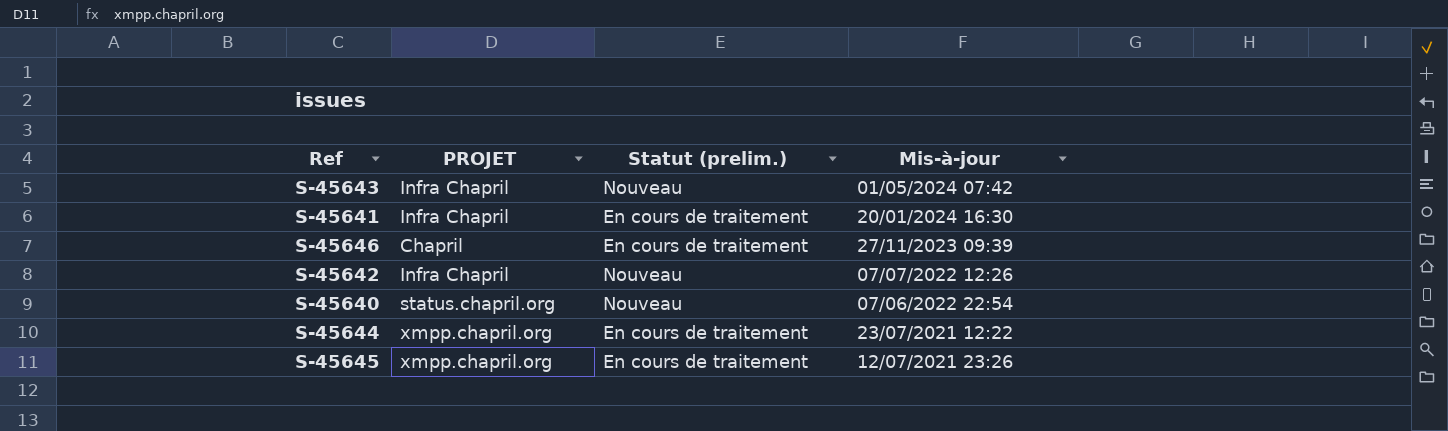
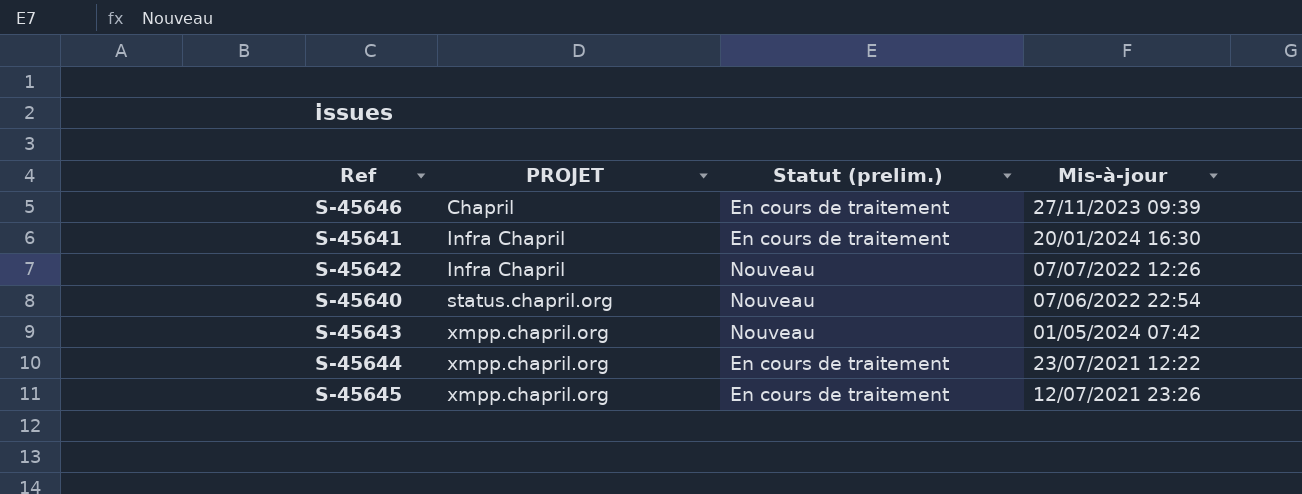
row order: Mis-à-jour descending -> PROJET ascending
S-45643 | PROJET: Infra Chapril -> xmpp.chapril.org

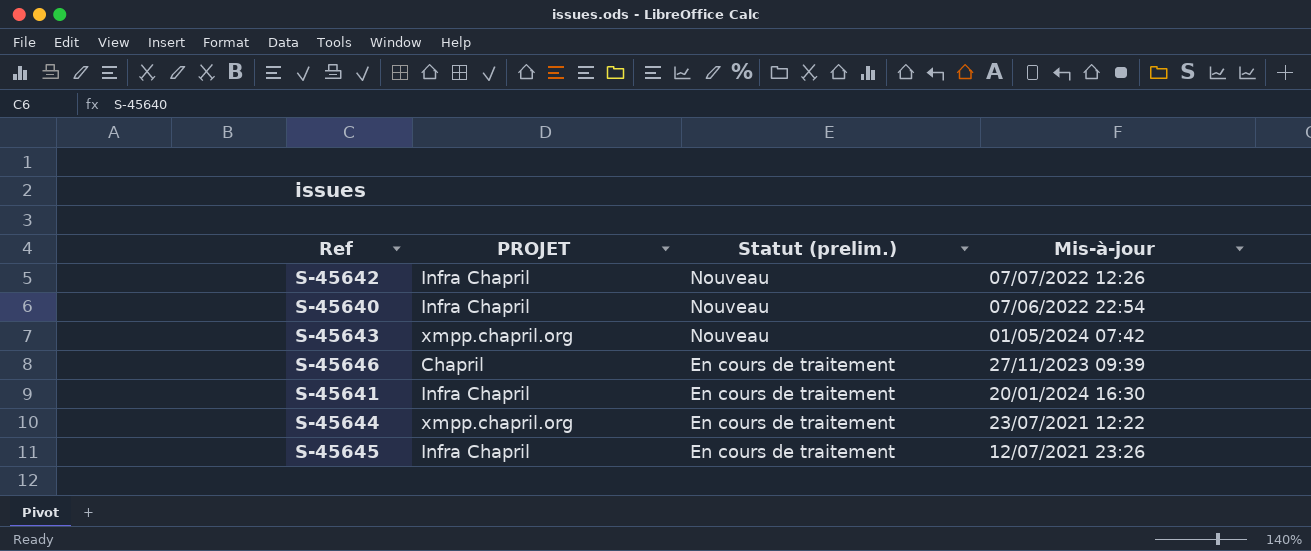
row order: PROJET ascending -> Statut (prelim.) descending
S-45640 | PROJET: status.chapril.org -> Infra Chapril
S-45645 | PROJET: xmpp.chapril.org -> Infra Chapril

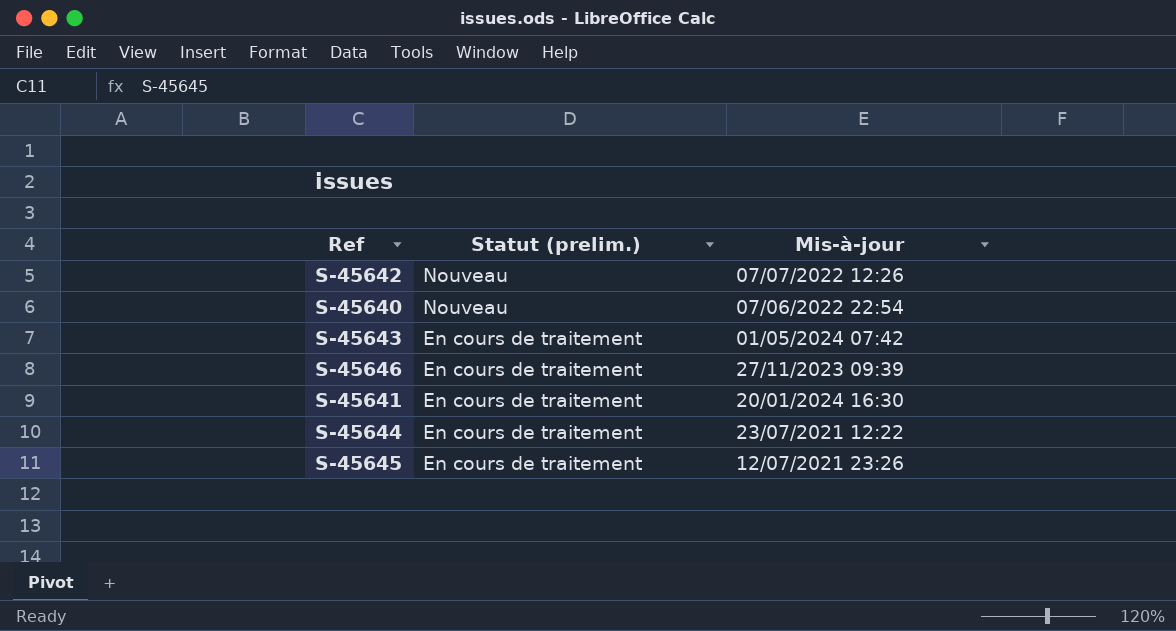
column PROJET | position: 2 -> none
S-45643 | Statut (prelim.): Nouveau -> En cours de traitement

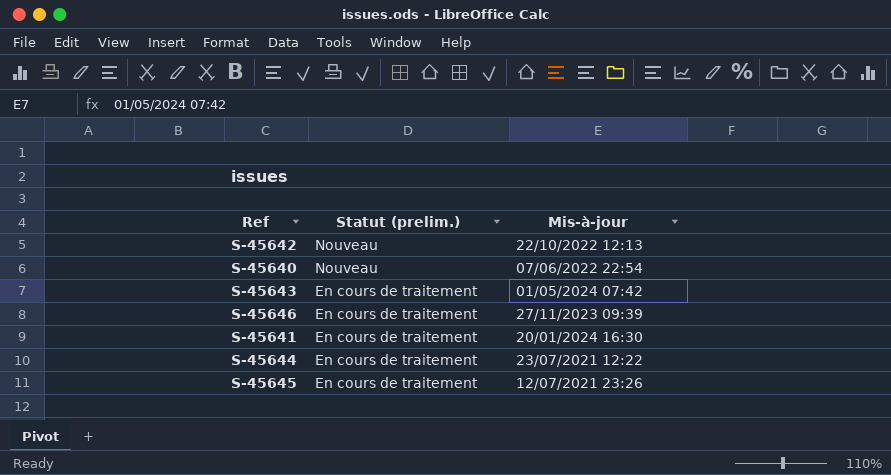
S-45642 | Mis-à-jour: 07/07/2022 12:26 -> 22/10/2022 12:13

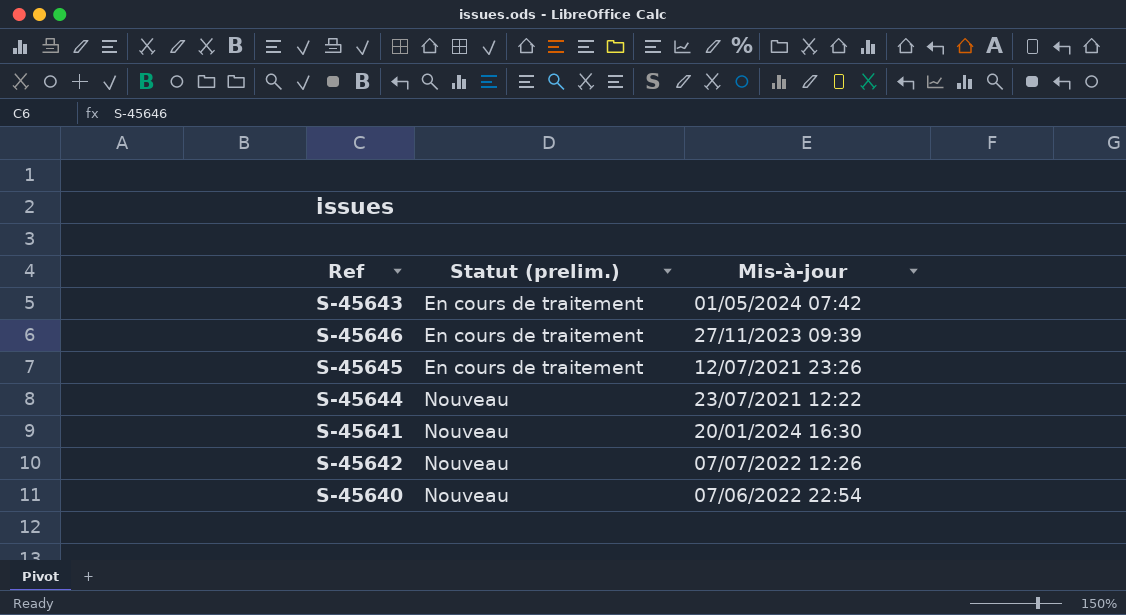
row order: Statut (prelim.) descending -> Statut (prelim.) ascending
S-45644 | Statut (prelim.): En cours de traitement -> Nouveau
S-45641 | Statut (prelim.): En cours de traitement -> Nouveau
S-45642 | Mis-à-jour: 22/10/2022 12:13 -> 07/07/2022 12:26

